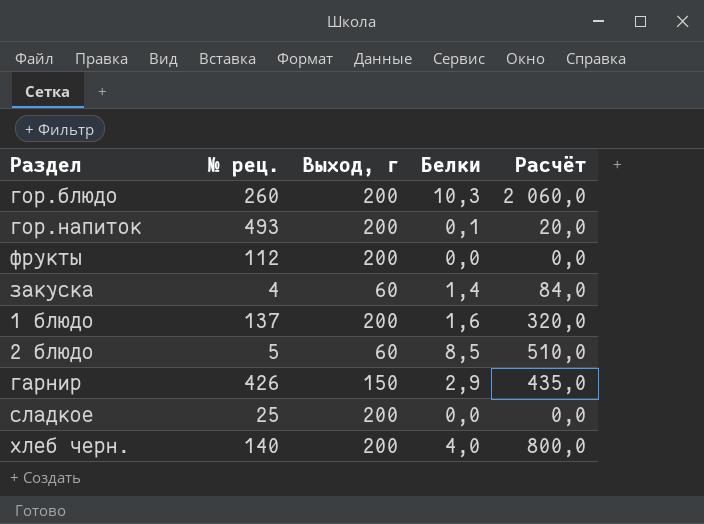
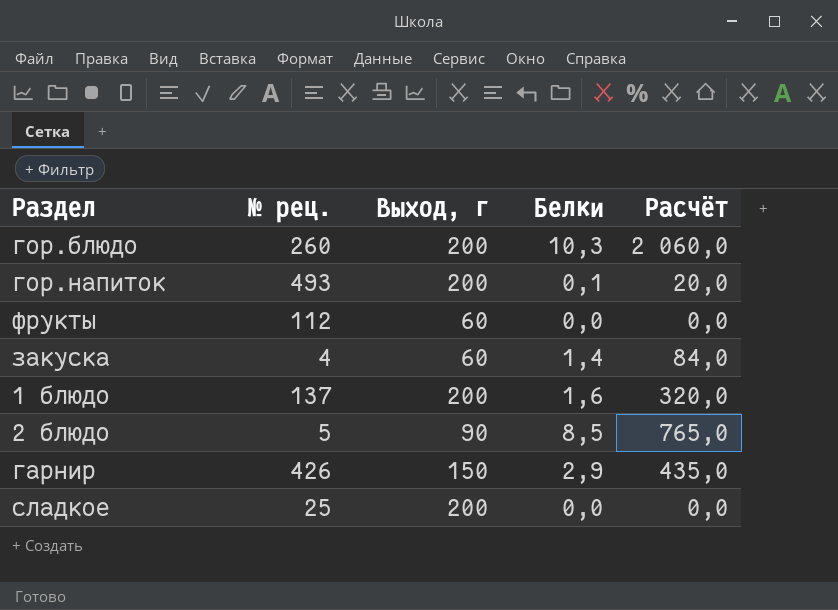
row хлеб черн.: 140 | 200 | 4,0 | 800,0 -> none
фрукты | Выход, г: 200 -> 60
2 блюдо | Выход, г: 60 -> 90
2 блюдо | Расчёт: 510,0 -> 765,0

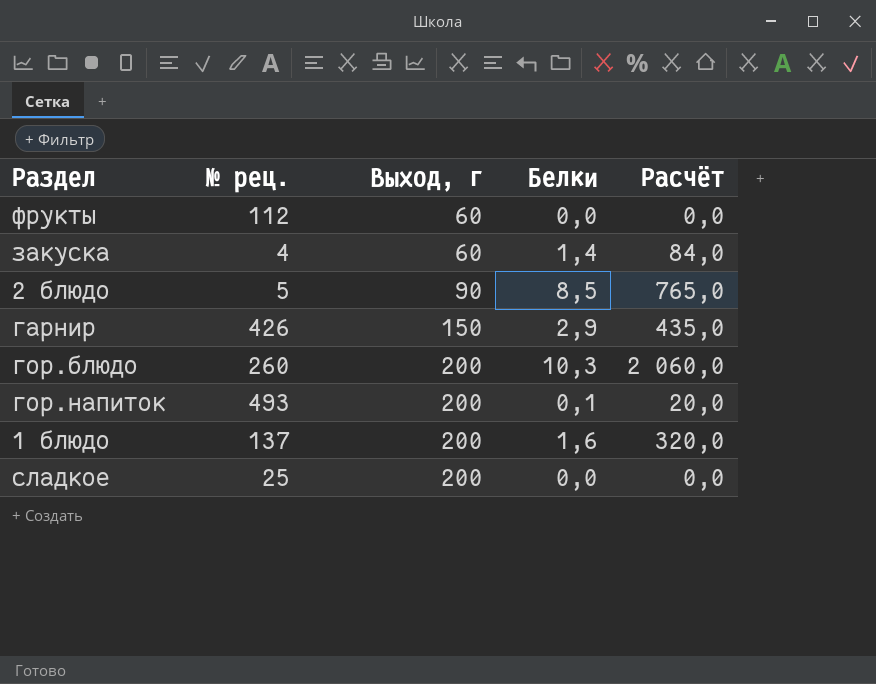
row order: none -> Выход, г ascending

